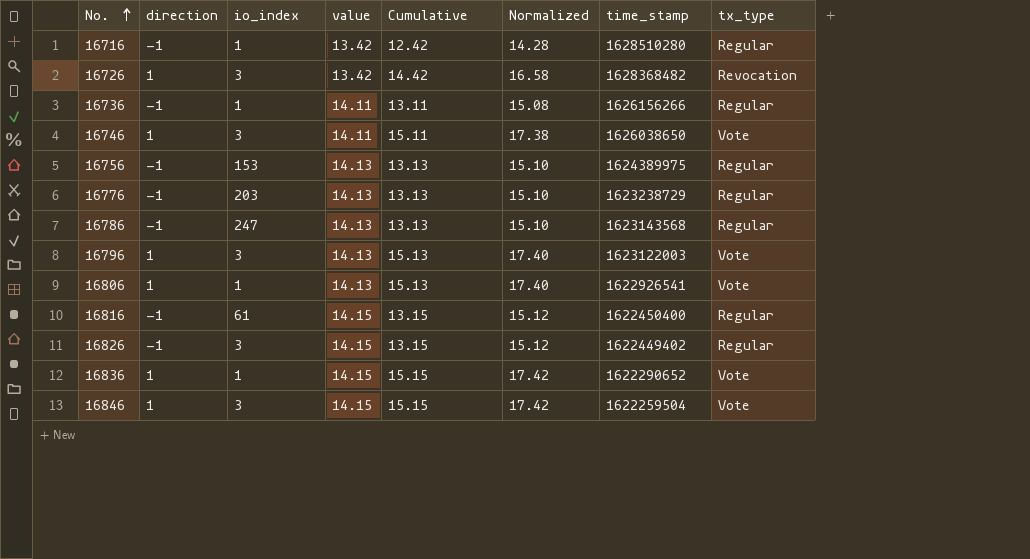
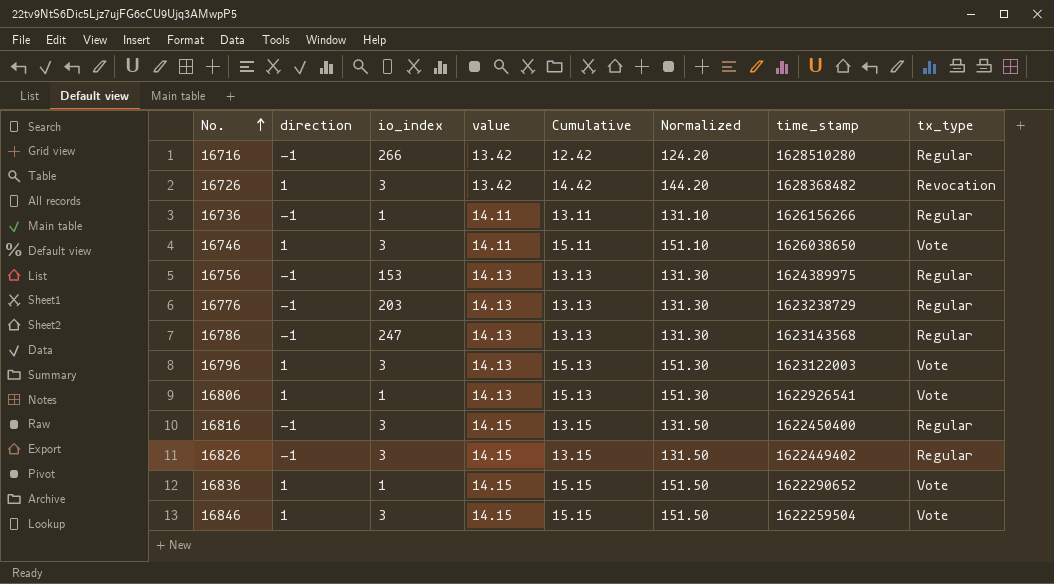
column Normalized | formula: [Cumulative] * 1.15 -> [Cumulative] * 10
16716 | io_index: 1 -> 266
16816 | io_index: 61 -> 3

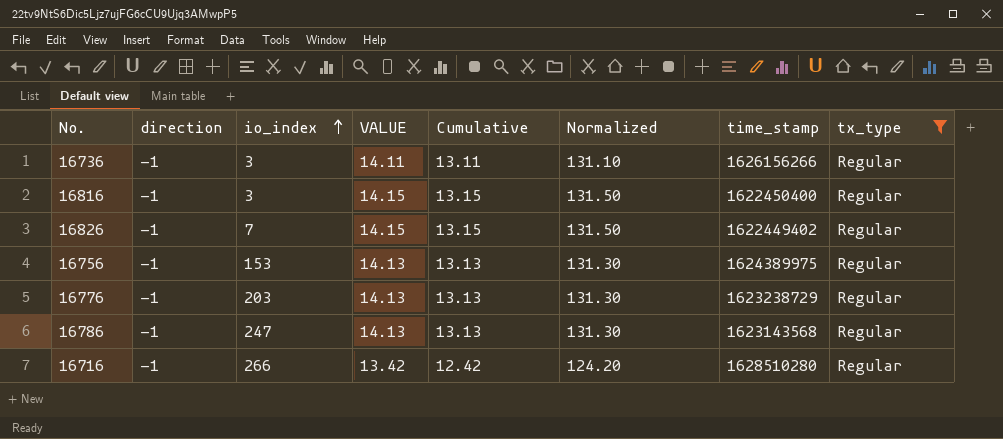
filter: none -> tx_type = Regular
row order: No. ascending -> io_index ascending
column name: value -> VALUE
16736 | io_index: 1 -> 3
16826 | io_index: 3 -> 7

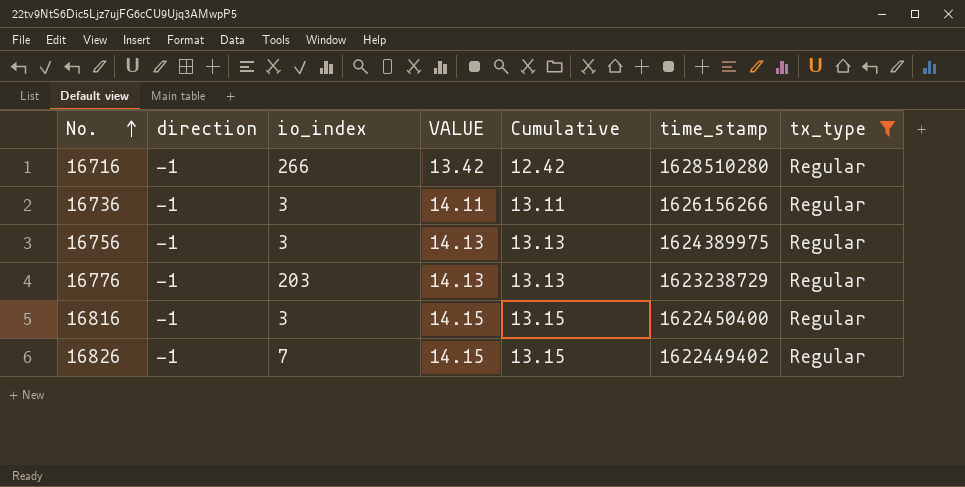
row order: io_index ascending -> No. ascending
column Normalized | formula: [Cumulative] * 10 -> none
row 16786: -1 | 247 | 14.13 | 13.13 | 131.30 | 1623143568 | Regular -> none
16756 | io_index: 153 -> 3

